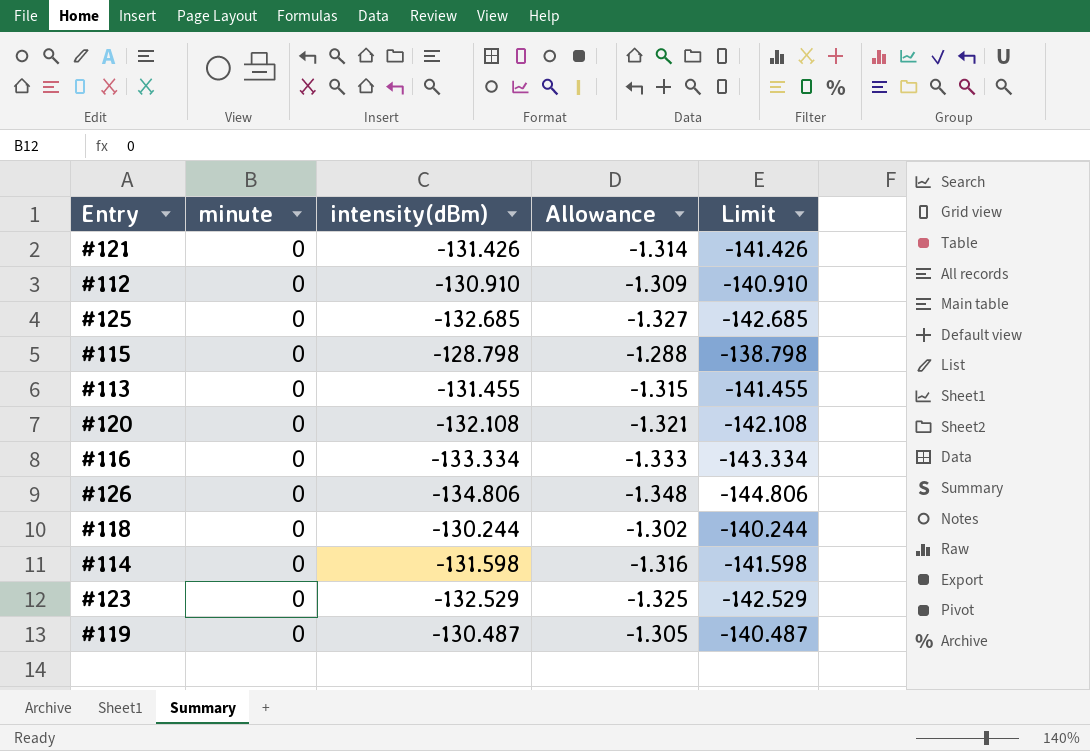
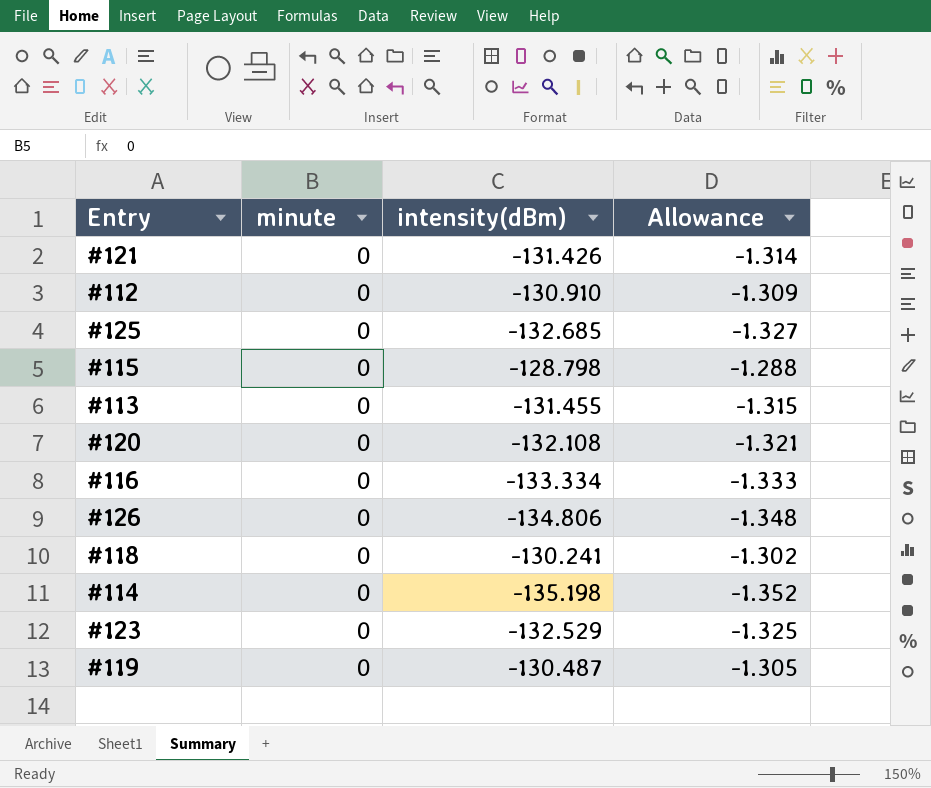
column Limit | formula: [intensity(dBm)] - 10 -> none
#118 | intensity(dBm): -130.244 -> -130.241
#114 | intensity(dBm): -131.598 -> -135.198
#114 | Allowance: -1.316 -> -1.352

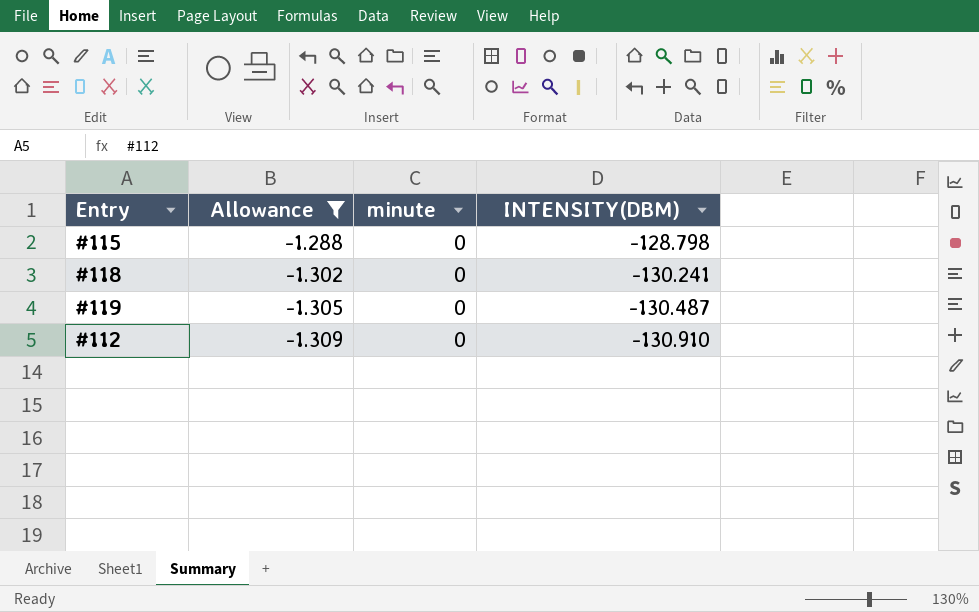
filter: none -> Allowance >= -1.309
row order: none -> Allowance descending
column Allowance | position: 4 -> 2
column name: intensity(dBm) -> INTENSITY(DBM)

